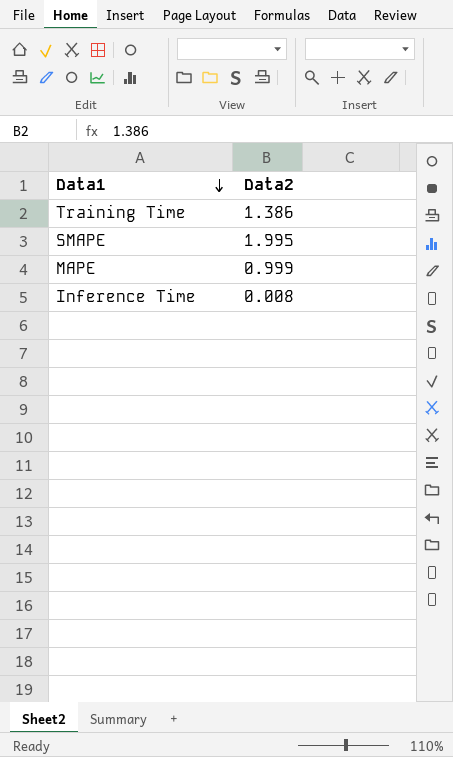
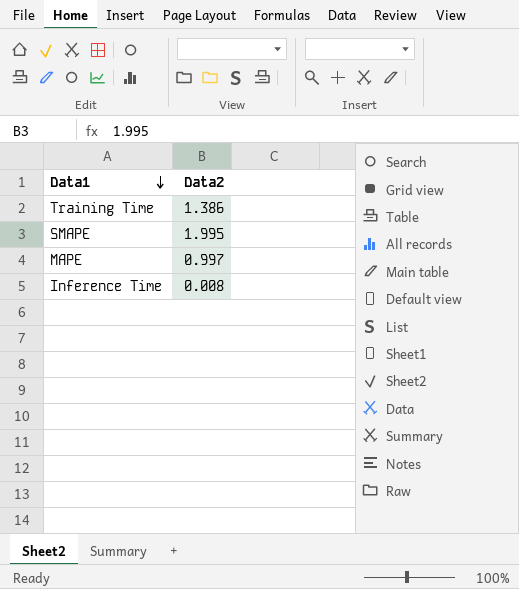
MAPE | Data2: 0.999 -> 0.997

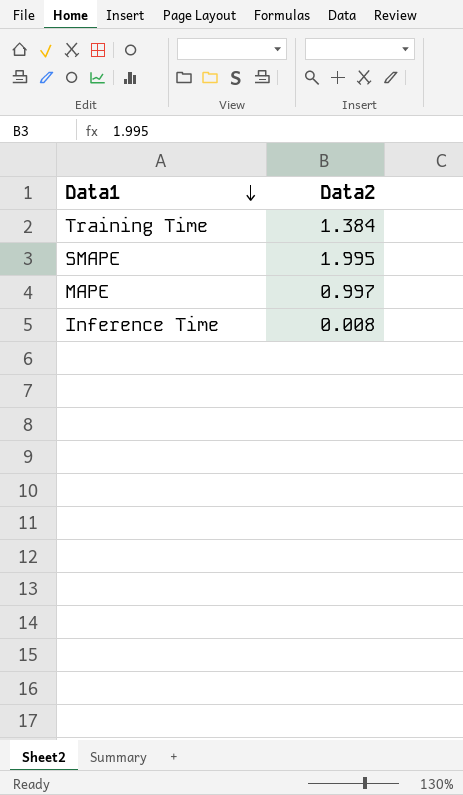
Training Time | Data2: 1.386 -> 1.384

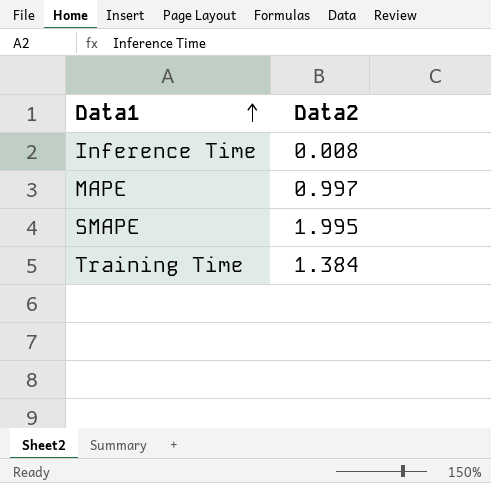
row order: Data1 descending -> Data1 ascending

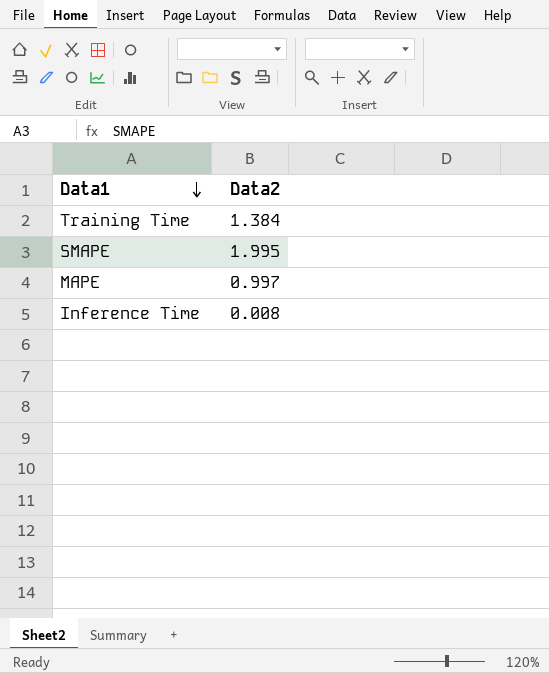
row order: Data1 ascending -> Data1 descending

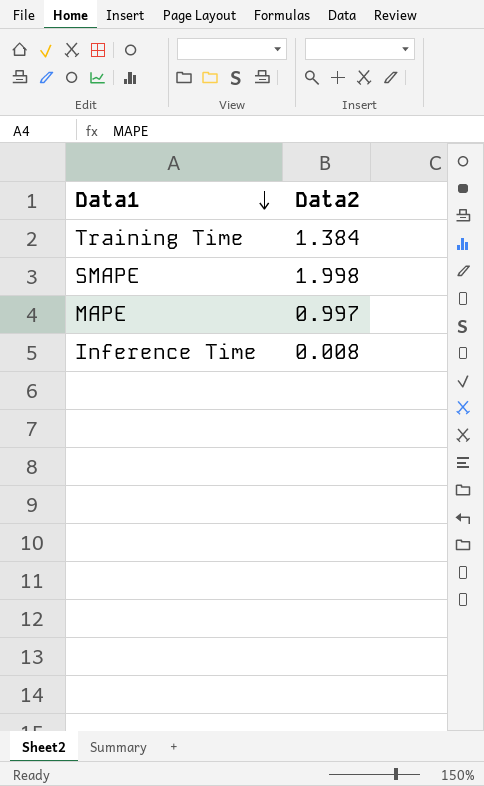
SMAPE | Data2: 1.995 -> 1.998

